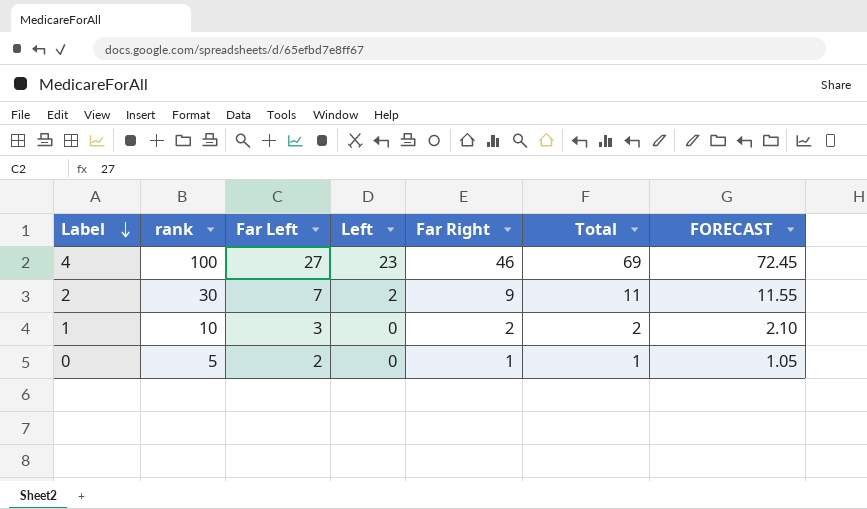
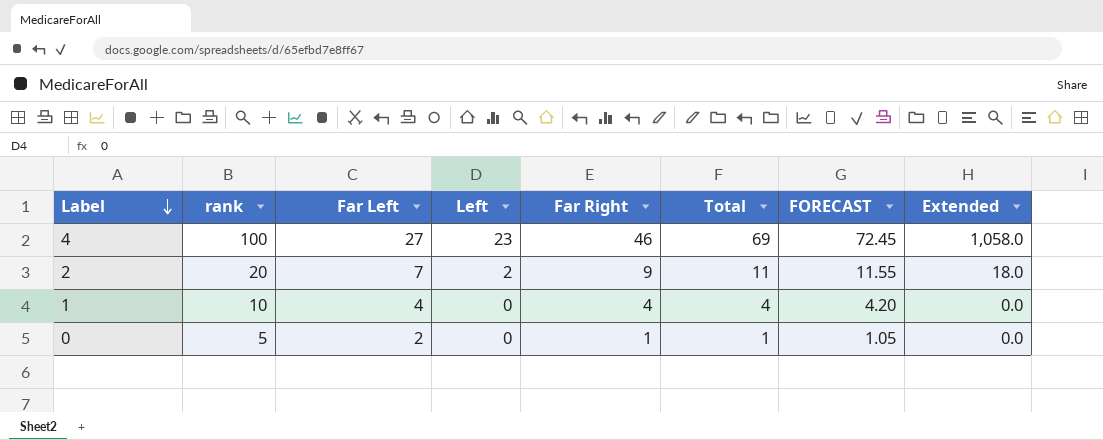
column Extended | formula: none -> [Left] * [Far Right]
2 | rank: 30 -> 20
1 | Far Left: 3 -> 4
1 | Far Right: 2 -> 4
1 | Total: 2 -> 4
1 | FORECAST: 2.10 -> 4.20

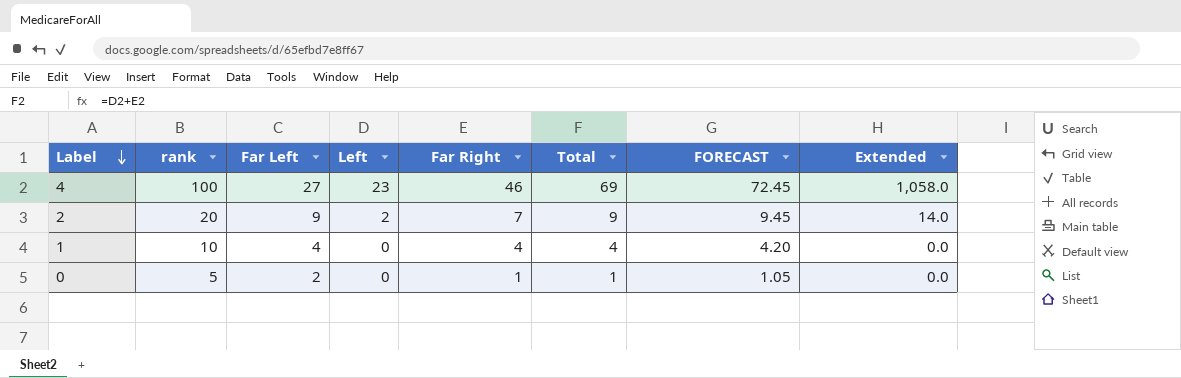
2 | Far Left: 7 -> 9
2 | Far Right: 9 -> 7
2 | Total: 11 -> 9
2 | FORECAST: 11.55 -> 9.45
2 | Extended: 18.0 -> 14.0

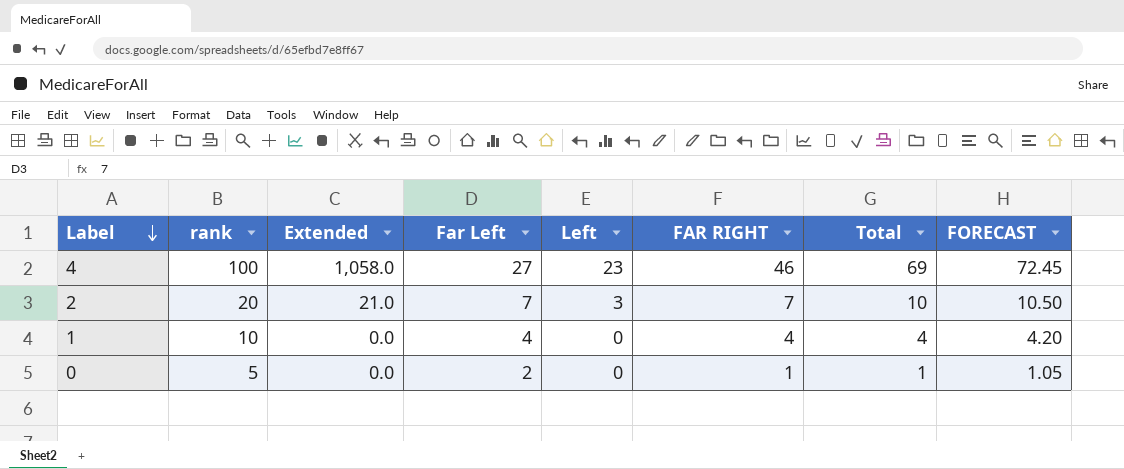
column Extended | position: 8 -> 3
column name: Far Right -> FAR RIGHT
2 | Extended: 14.0 -> 21.0
2 | Far Left: 9 -> 7
2 | Left: 2 -> 3
2 | Total: 9 -> 10
2 | FORECAST: 9.45 -> 10.50

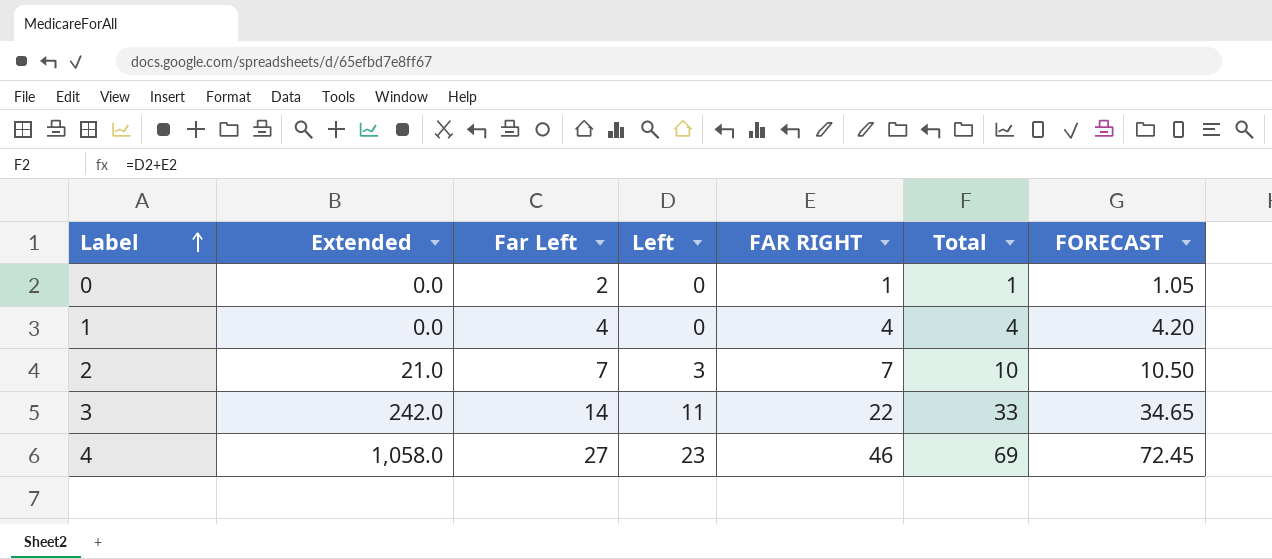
row order: Label descending -> Label ascending
column rank | position: 2 -> none
row 3: none -> 242.0 | 14 | 11 | 22 | 33 | 34.65

